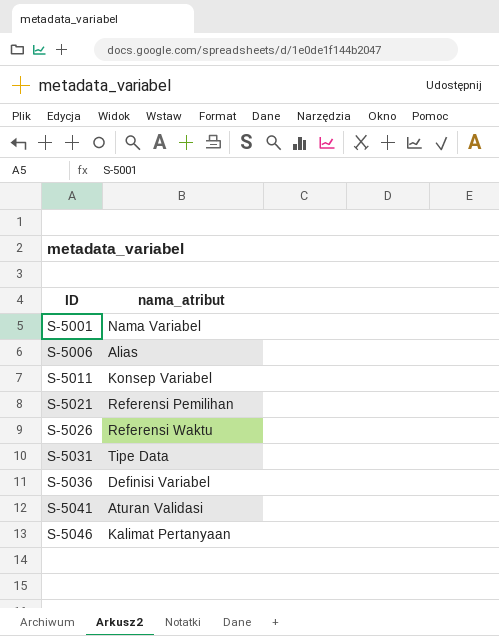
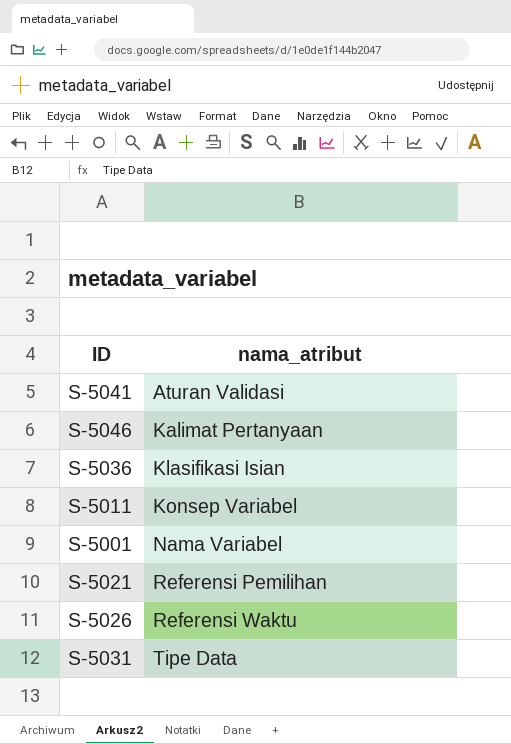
row order: ID ascending -> nama_atribut ascending
row S-5006: Alias -> none
S-5036 | nama_atribut: Definisi Variabel -> Klasifikasi Isian

